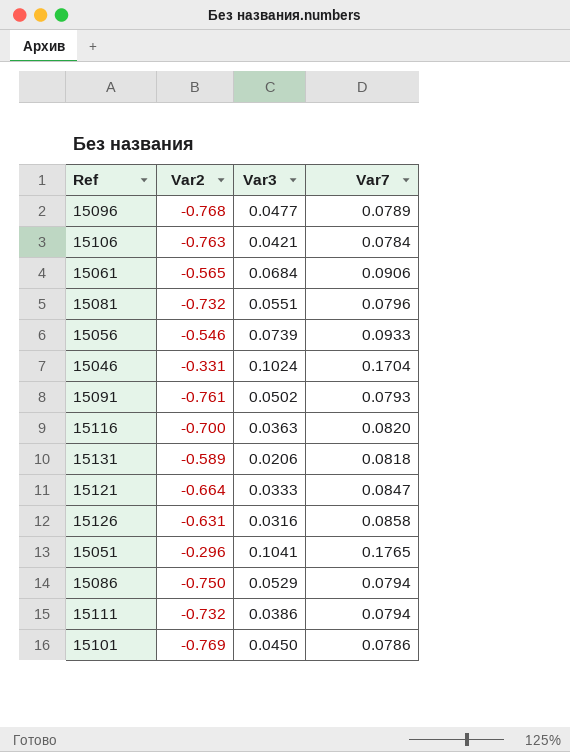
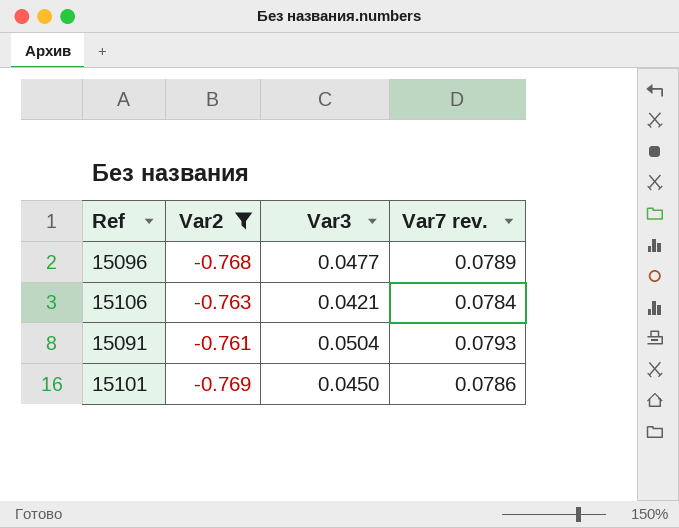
filter: none -> Var2 <= -0.761
column name: Var7 -> Var7 rev.
15091 | Var3: 0.0502 -> 0.0504

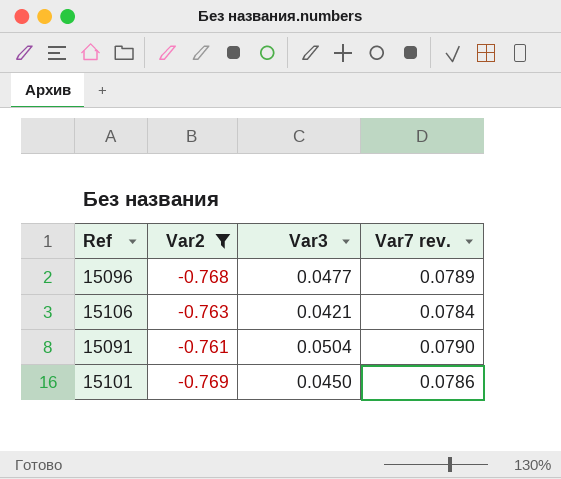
15091 | Var7 rev.: 0.0793 -> 0.0790

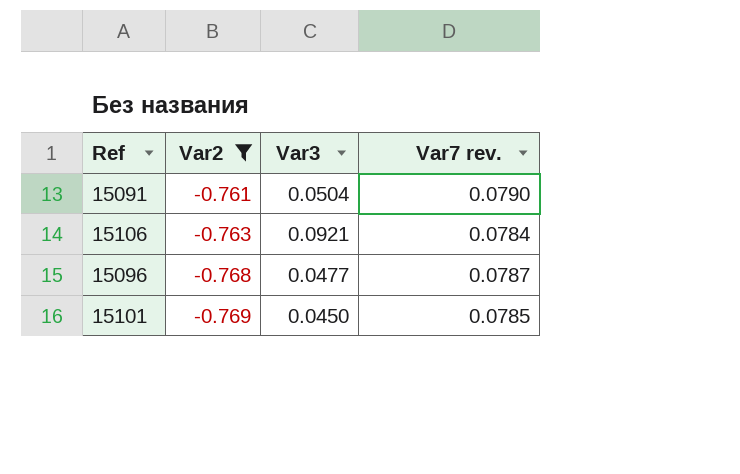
row order: none -> Var2 descending
15106 | Var3: 0.0421 -> 0.0921
15096 | Var7 rev.: 0.0789 -> 0.0787
15101 | Var7 rev.: 0.0786 -> 0.0785

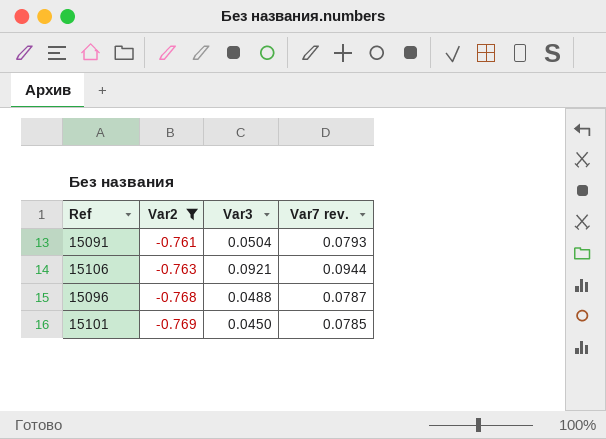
15091 | Var7 rev.: 0.0790 -> 0.0793
15106 | Var7 rev.: 0.0784 -> 0.0944
15096 | Var3: 0.0477 -> 0.0488

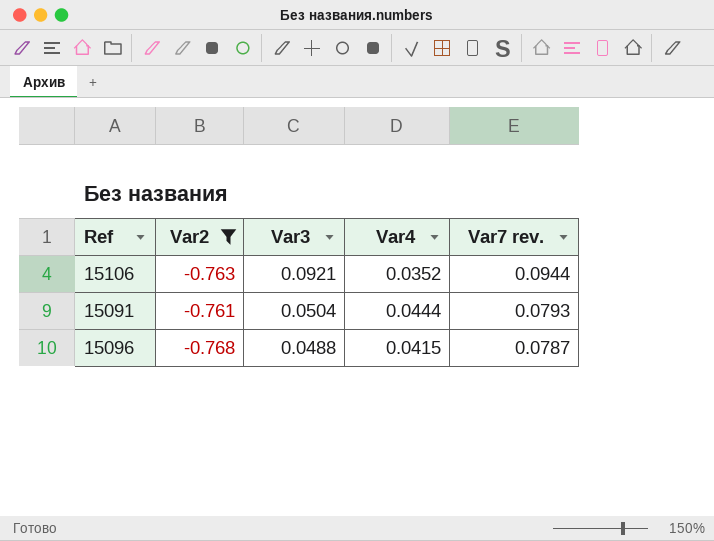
row order: Var2 descending -> Var3 descending
column Var4 | position: none -> 4
row 15101: -0.769 | 0.0450 | 0.0785 -> none

